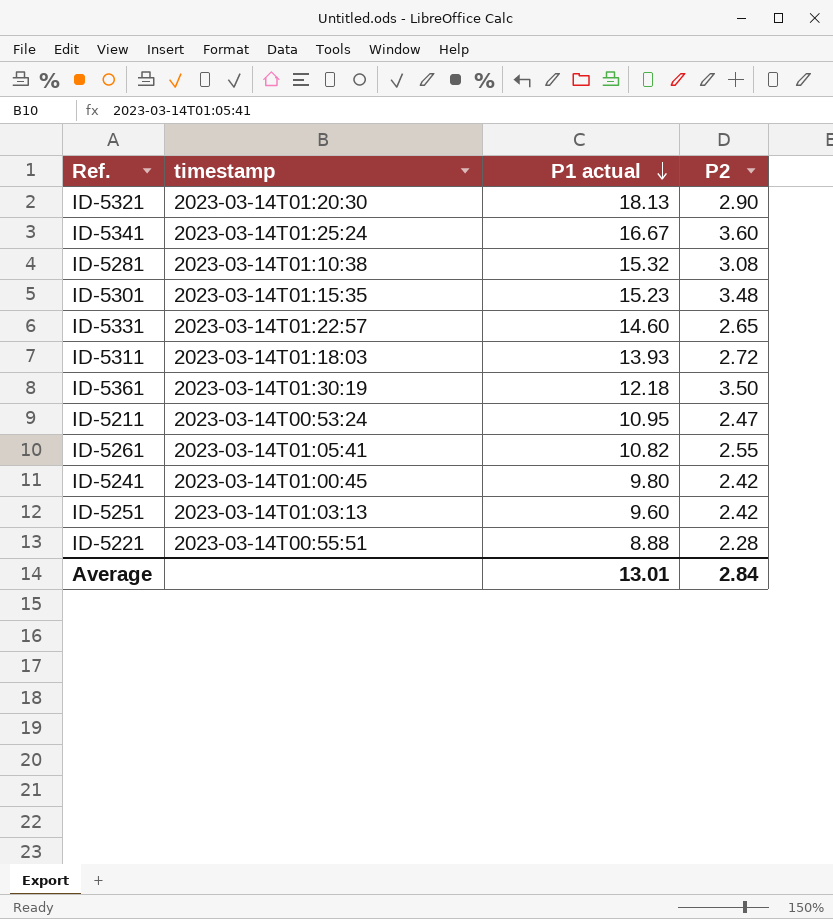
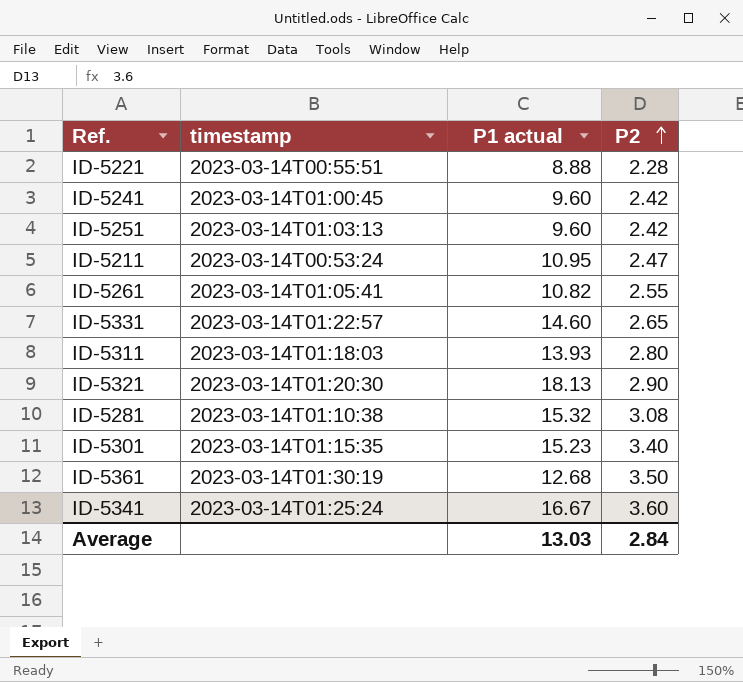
row order: P1 actual descending -> P2 ascending
ID-5241 | P1 actual: 9.80 -> 9.60
ID-5311 | P2: 2.72 -> 2.80
ID-5301 | P2: 3.48 -> 3.40
ID-5361 | P1 actual: 12.18 -> 12.68
Average | P1 actual: 13.01 -> 13.03

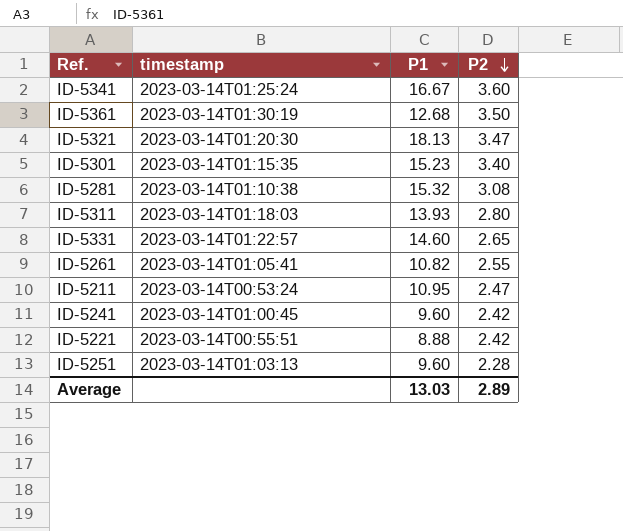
row order: P2 ascending -> P2 descending
column name: P1 actual -> P1
ID-5321 | P2: 2.90 -> 3.47
ID-5221 | P2: 2.28 -> 2.42
ID-5251 | P2: 2.42 -> 2.28
Average | P2: 2.84 -> 2.89

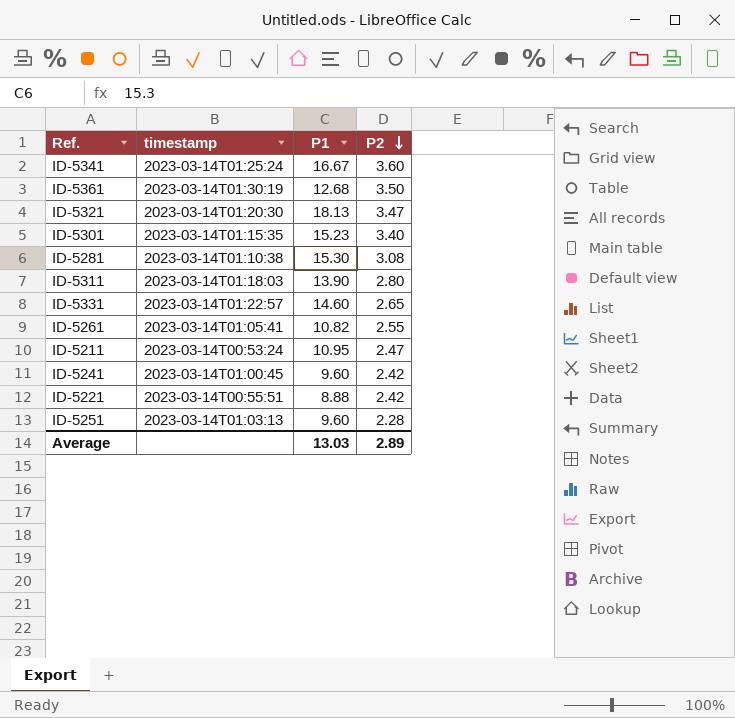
ID-5281 | P1: 15.32 -> 15.30
ID-5311 | P1: 13.93 -> 13.90

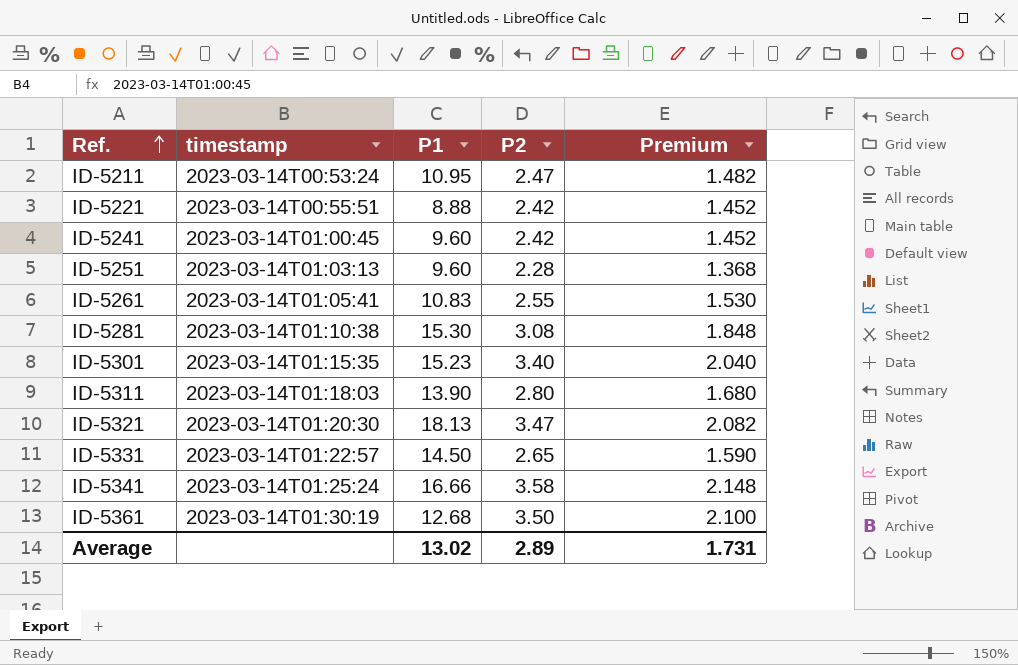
row order: P2 descending -> Ref. ascending
column Premium | formula: none -> [P2] * 0.6
ID-5261 | P1: 10.82 -> 10.83
ID-5331 | P1: 14.60 -> 14.50
ID-5341 | P1: 16.67 -> 16.66
ID-5341 | P2: 3.60 -> 3.58
Average | P1: 13.03 -> 13.02

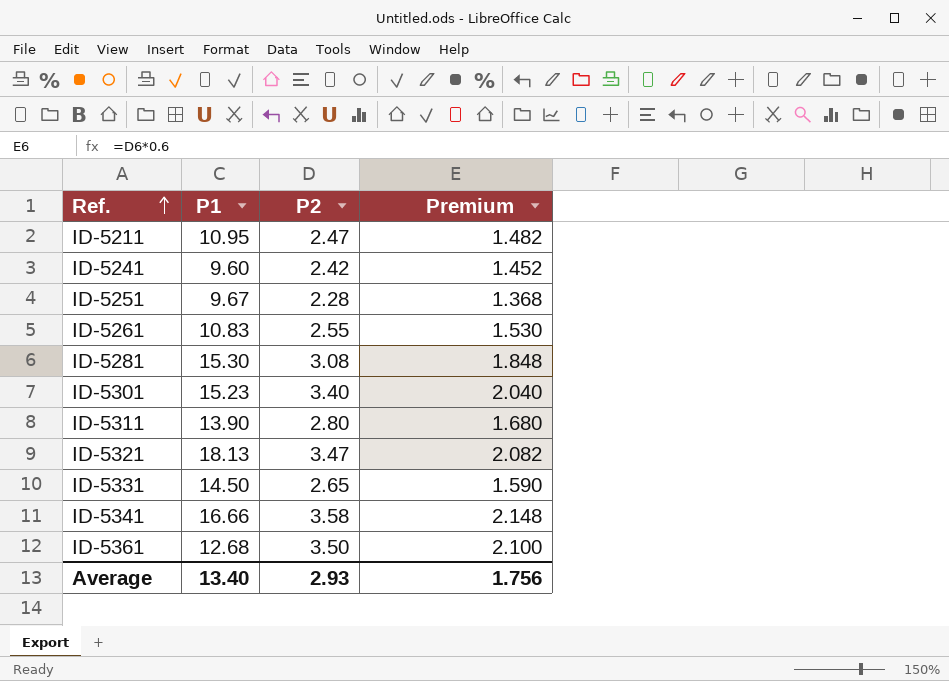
column timestamp | position: 2 -> none
row ID-5221: 2023-03-14T00:55:51 | 8.88 | 2.42 | 1.452 -> none
ID-5251 | P1: 9.60 -> 9.67
Average | P1: 13.02 -> 13.40
Average | P2: 2.89 -> 2.93
Average | Premium: 1.731 -> 1.756

